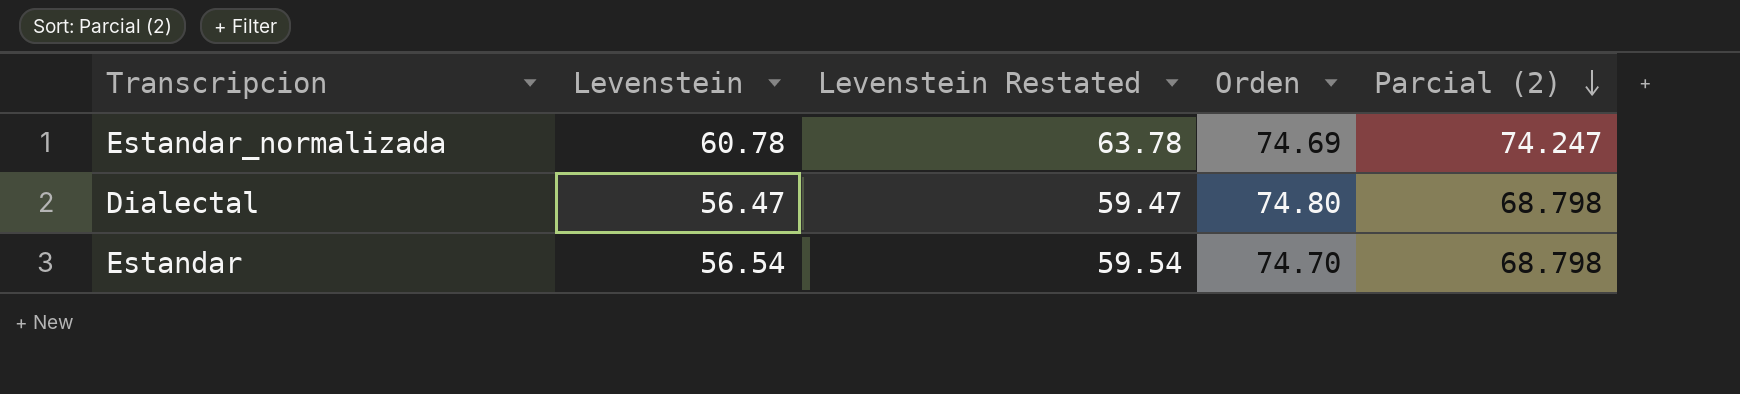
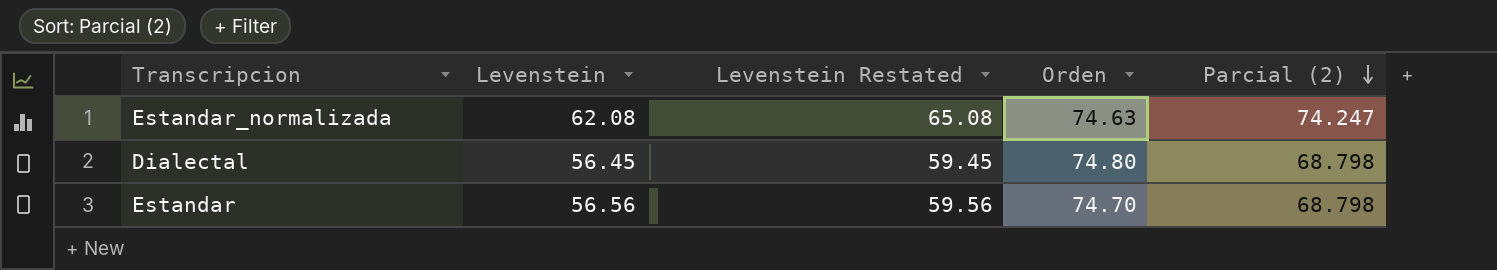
Estandar_normalizada | Levenstein: 60.78 -> 62.08
Estandar_normalizada | Levenstein Restated: 63.78 -> 65.08
Estandar_normalizada | Orden: 74.69 -> 74.63
Dialectal | Levenstein: 56.47 -> 56.45
Dialectal | Levenstein Restated: 59.47 -> 59.45
Estandar | Levenstein: 56.54 -> 56.56
Estandar | Levenstein Restated: 59.54 -> 59.56

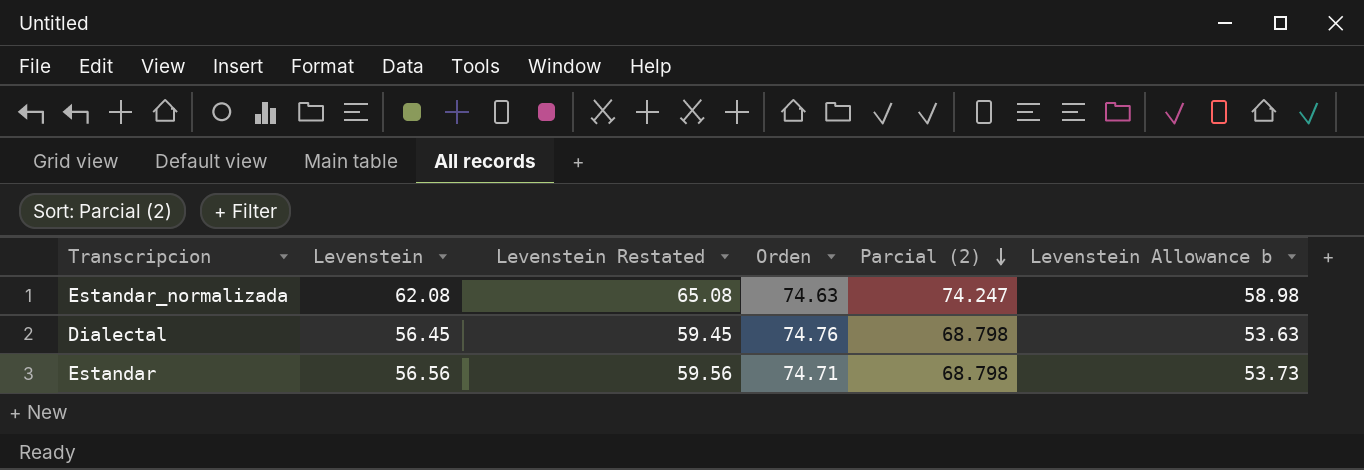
column Levenstein Allowance b | formula: none -> [Levenstein] * 0.95
Dialectal | Orden: 74.80 -> 74.76
Estandar | Orden: 74.70 -> 74.71

